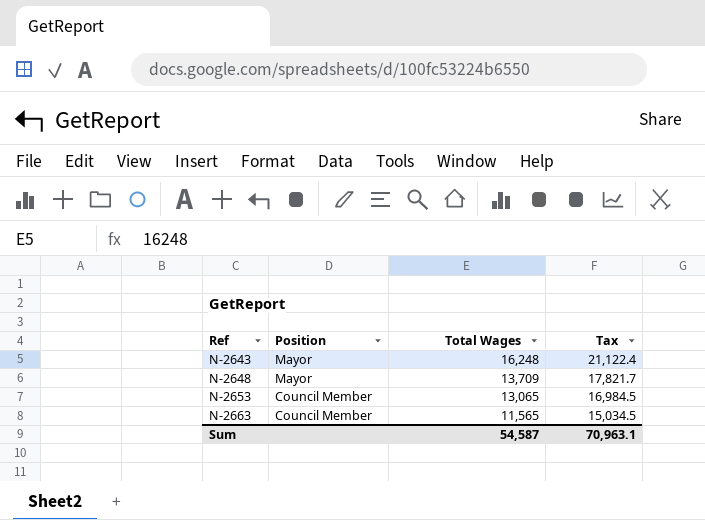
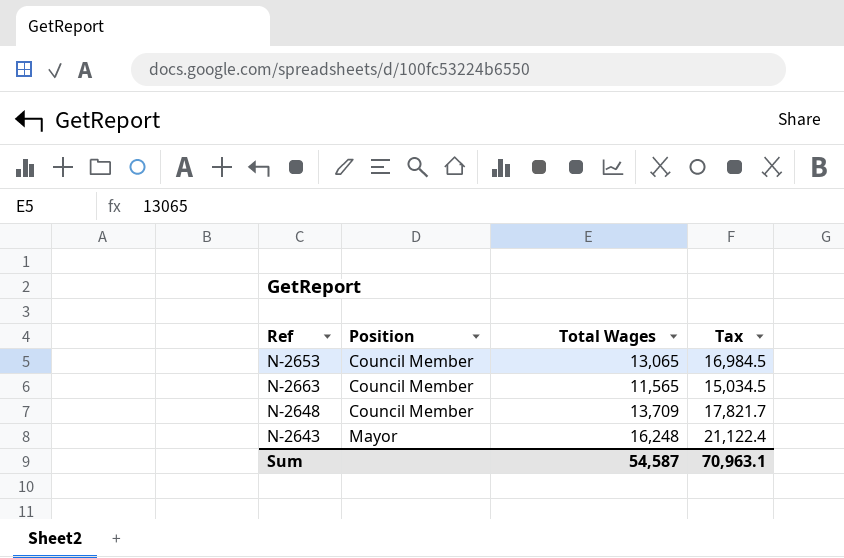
row order: Ref ascending -> Position ascending
N-2648 | Position: Mayor -> Council Member

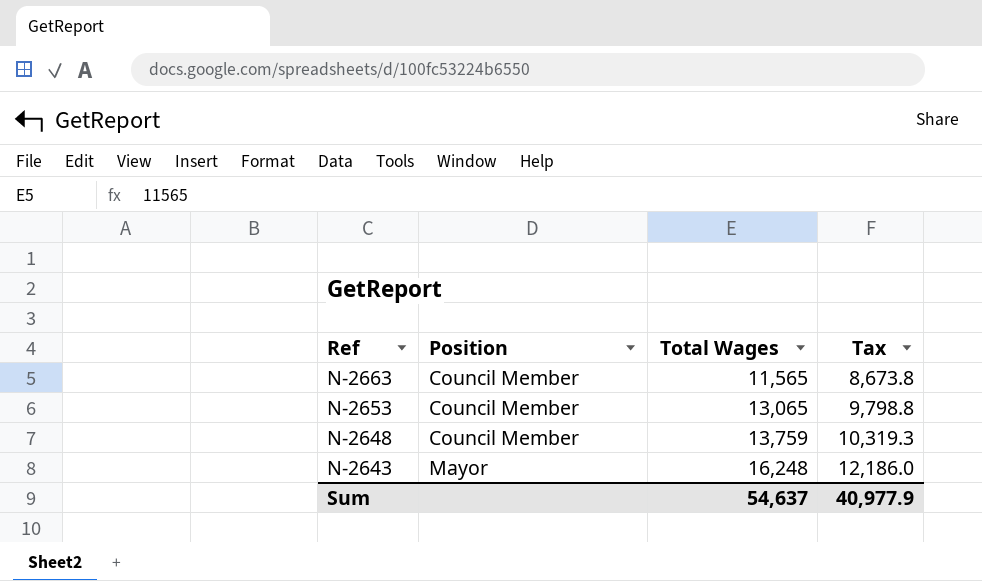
row order: Position ascending -> Ref descending
column Tax | formula: [Total Wages] * 1.3 -> [Total Wages] * 0.75
N-2648 | Total Wages: 13,709 -> 13,759
Sum | Total Wages: 54,587 -> 54,637
Sum | Tax: 70,963.1 -> 40,977.9

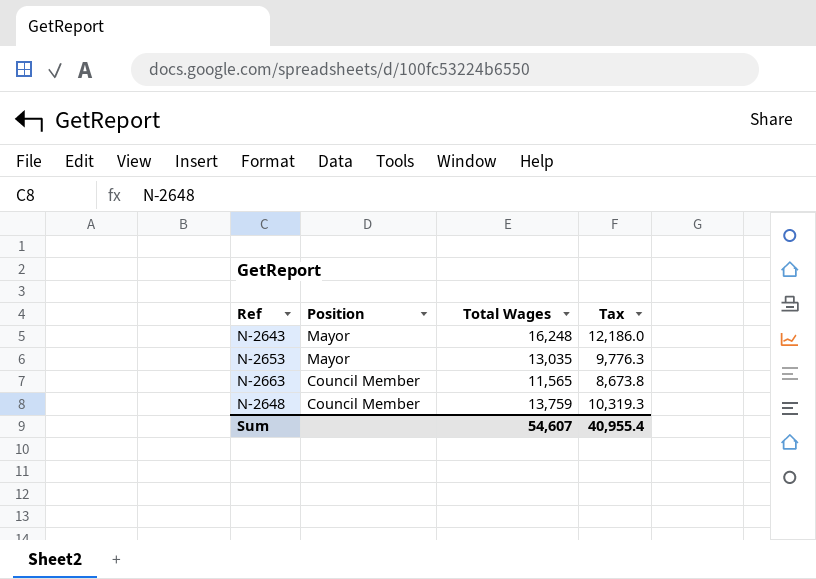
row order: Ref descending -> Position descending
N-2653 | Position: Council Member -> Mayor
N-2653 | Total Wages: 13,065 -> 13,035
N-2653 | Tax: 9,798.8 -> 9,776.3
Sum | Total Wages: 54,637 -> 54,607
Sum | Tax: 40,977.9 -> 40,955.4

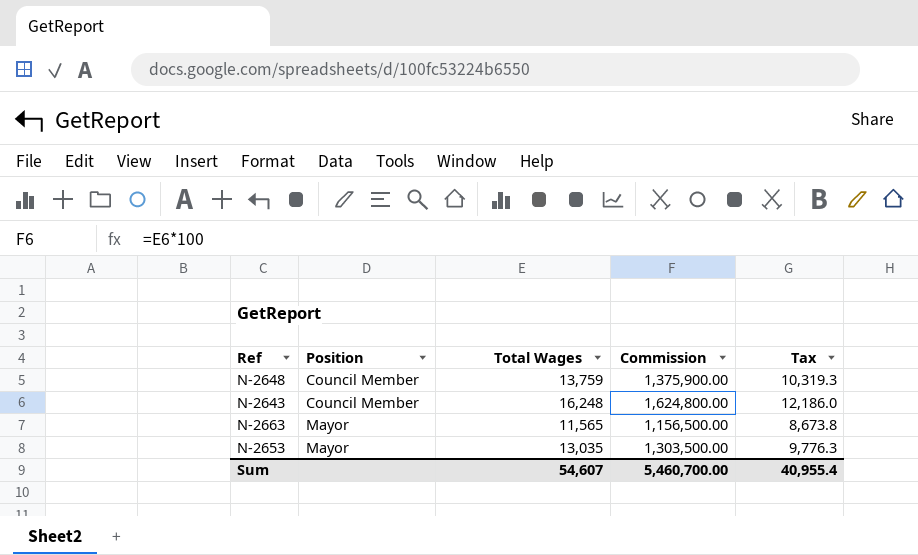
row order: Position descending -> Position ascending
column Commission | formula: none -> [Total Wages] * 100
N-2643 | Position: Mayor -> Council Member
N-2663 | Position: Council Member -> Mayor

